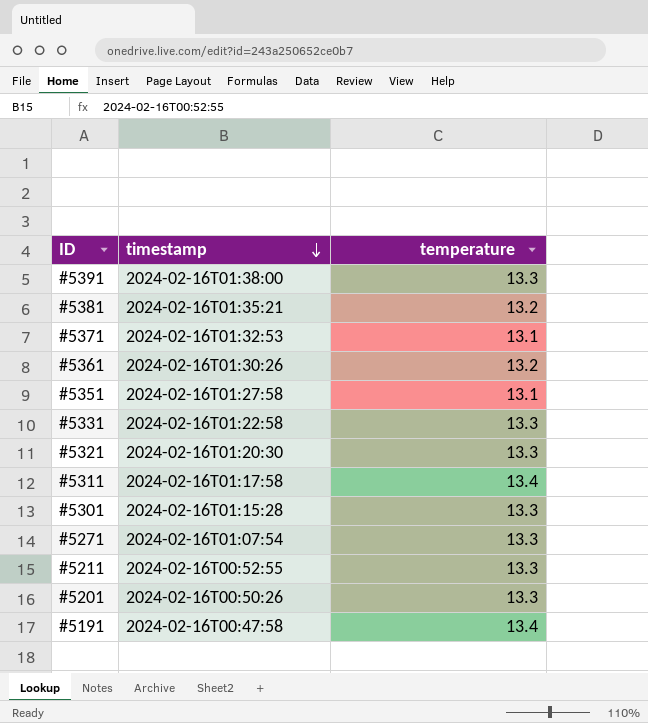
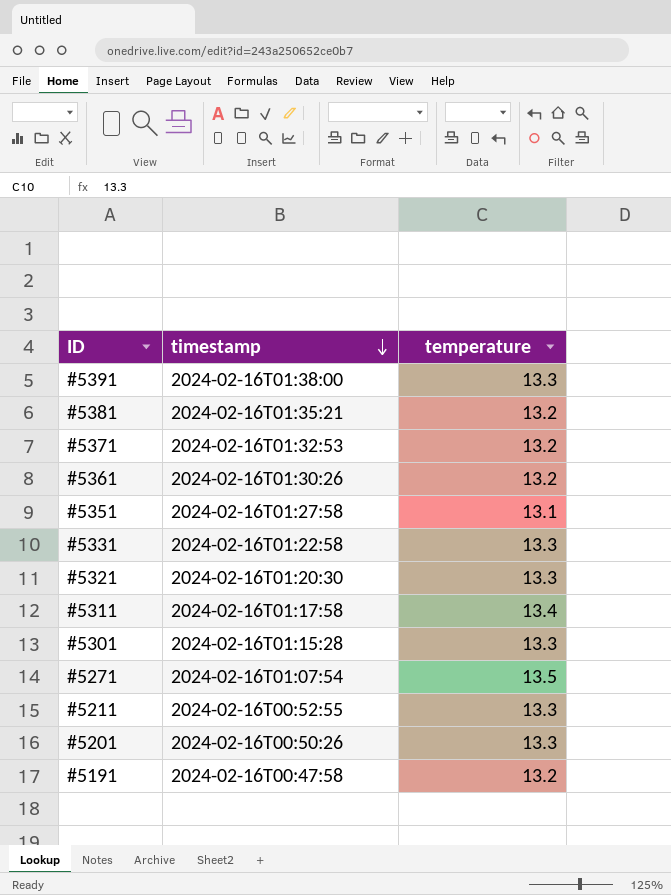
#5371 | temperature: 13.1 -> 13.2
#5271 | temperature: 13.3 -> 13.5
#5191 | temperature: 13.4 -> 13.2

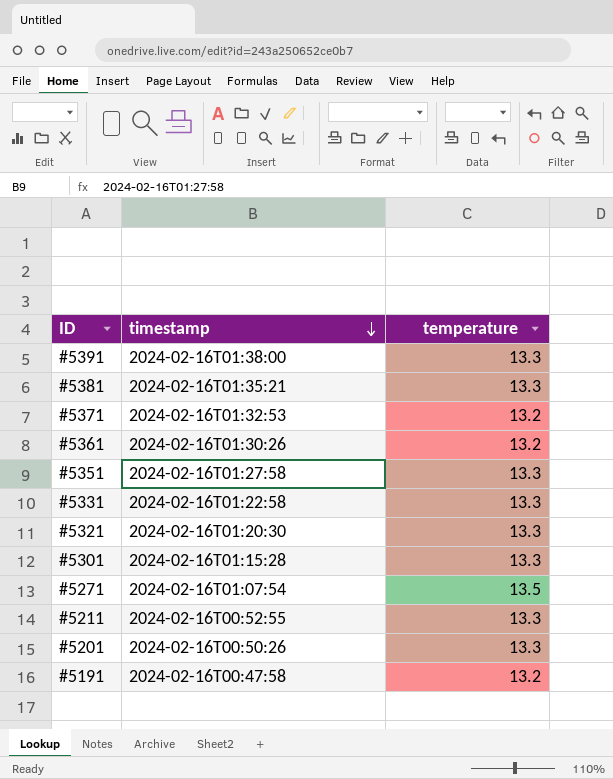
row #5311: 2024-02-16T01:17:58 | 13.4 -> none
#5381 | temperature: 13.2 -> 13.3
#5351 | temperature: 13.1 -> 13.3

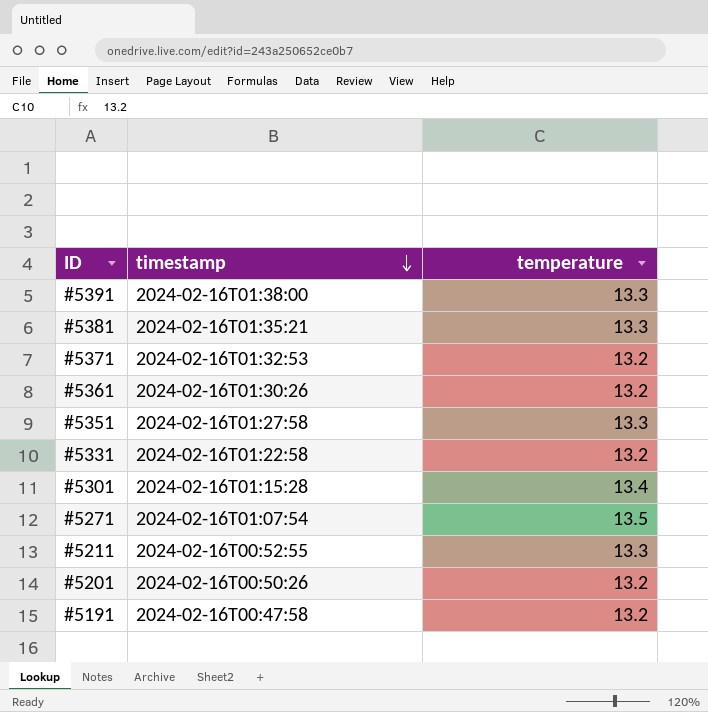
row #5321: 2024-02-16T01:20:30 | 13.3 -> none
#5331 | temperature: 13.3 -> 13.2
#5301 | temperature: 13.3 -> 13.4
#5201 | temperature: 13.3 -> 13.2

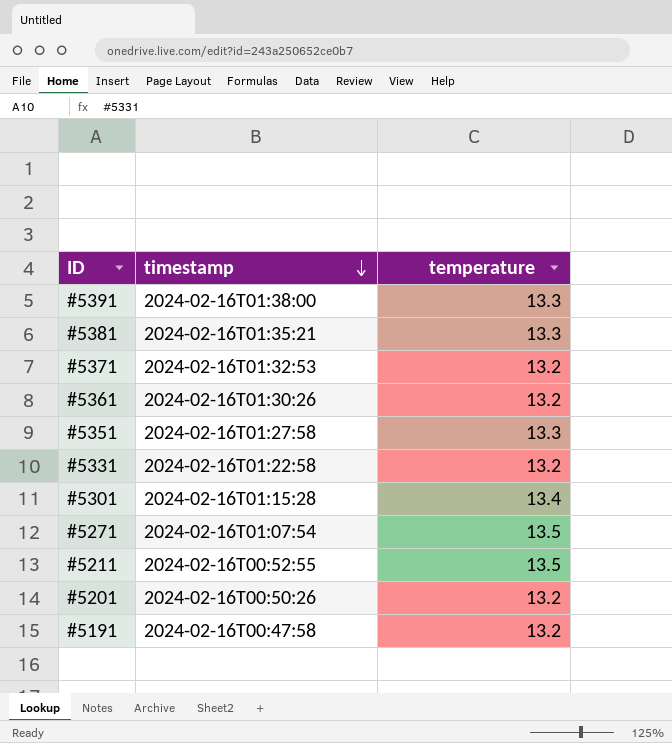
#5211 | temperature: 13.3 -> 13.5

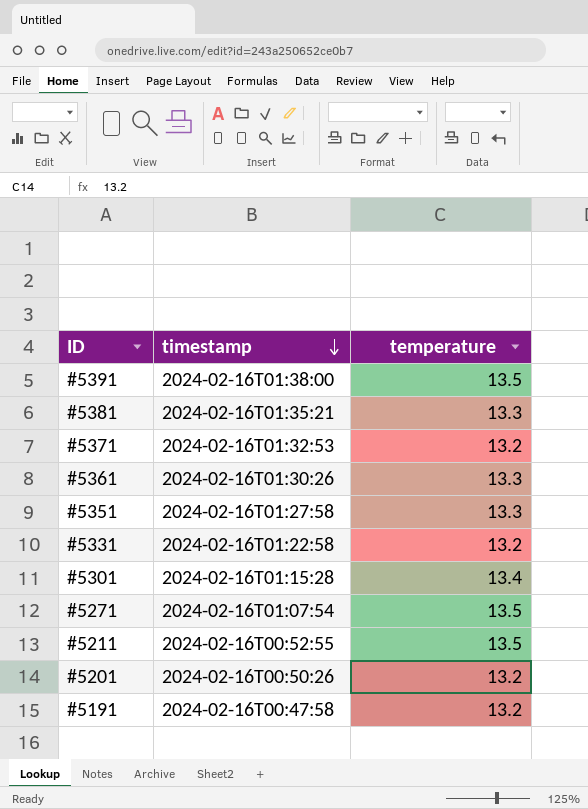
#5391 | temperature: 13.3 -> 13.5
#5361 | temperature: 13.2 -> 13.3

